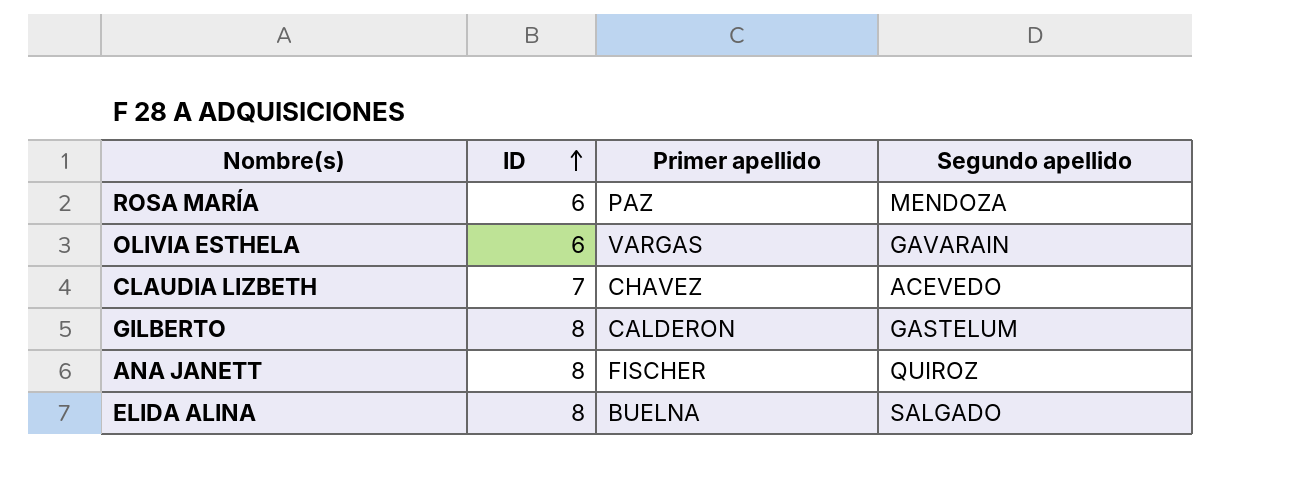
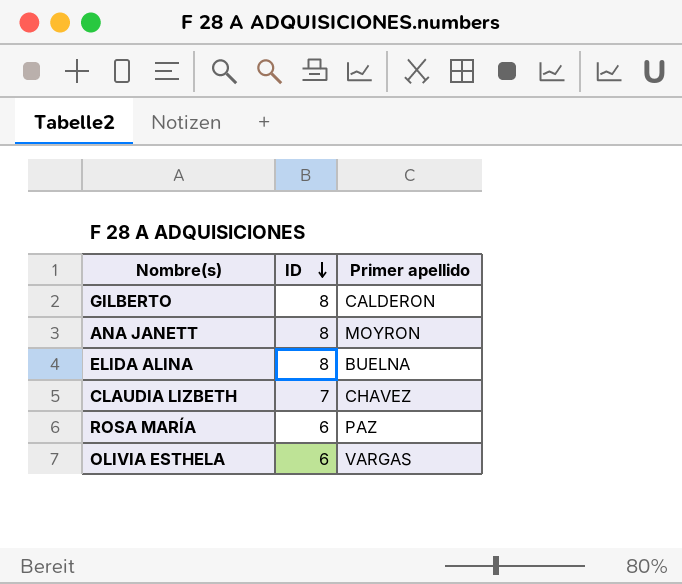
row order: ID ascending -> ID descending
column Segundo apellido | position: 4 -> none
ANA JANETT | Primer apellido: FISCHER -> MOYRON

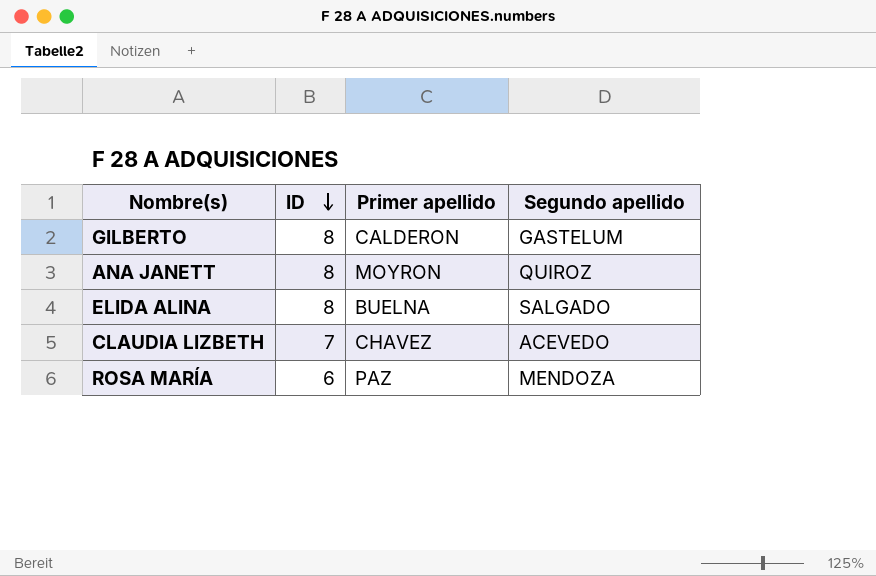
column Segundo apellido | position: none -> 4
row OLIVIA ESTHELA: 6 | VARGAS -> none

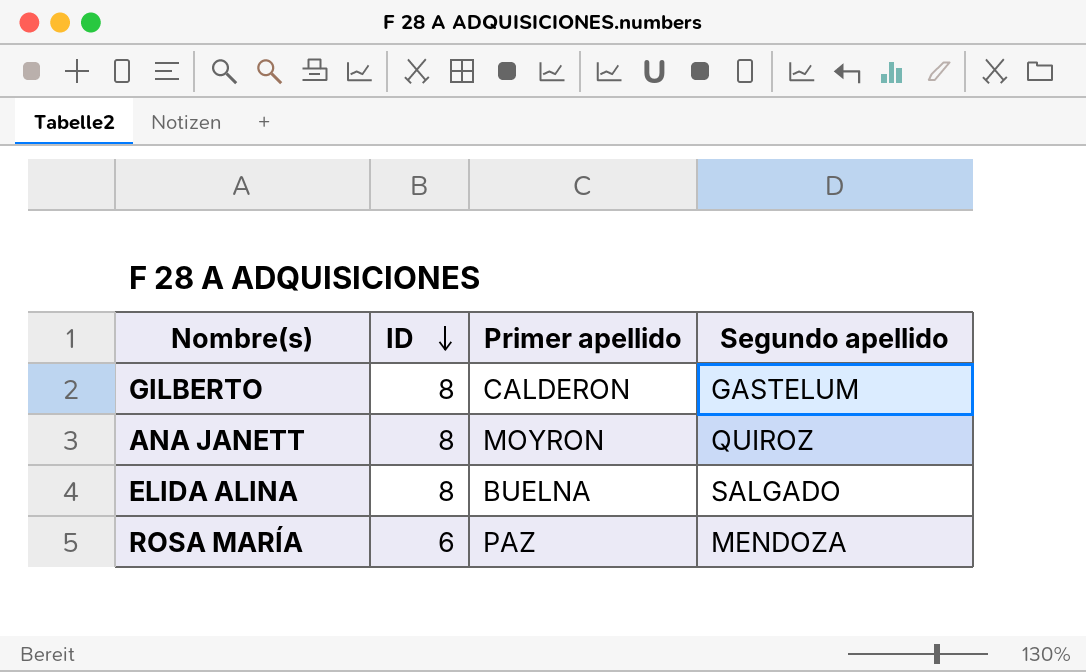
row CLAUDIA LIZBETH: 7 | CHAVEZ | ACEVEDO -> none

